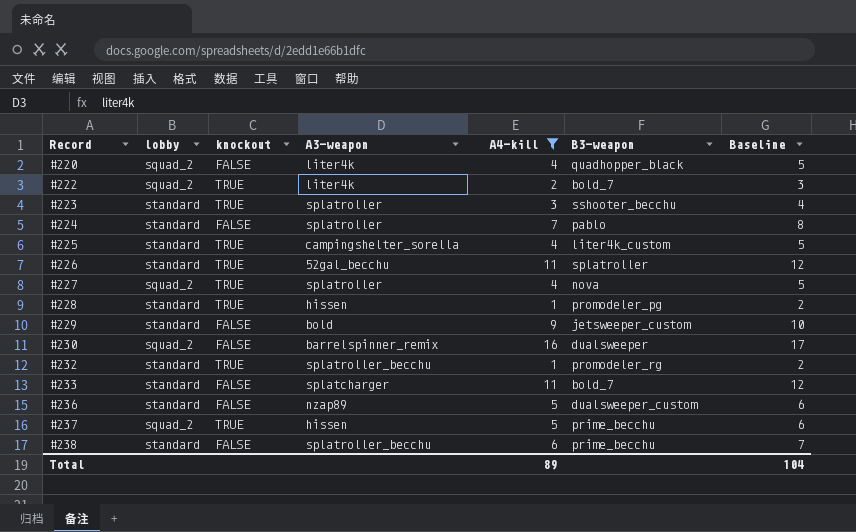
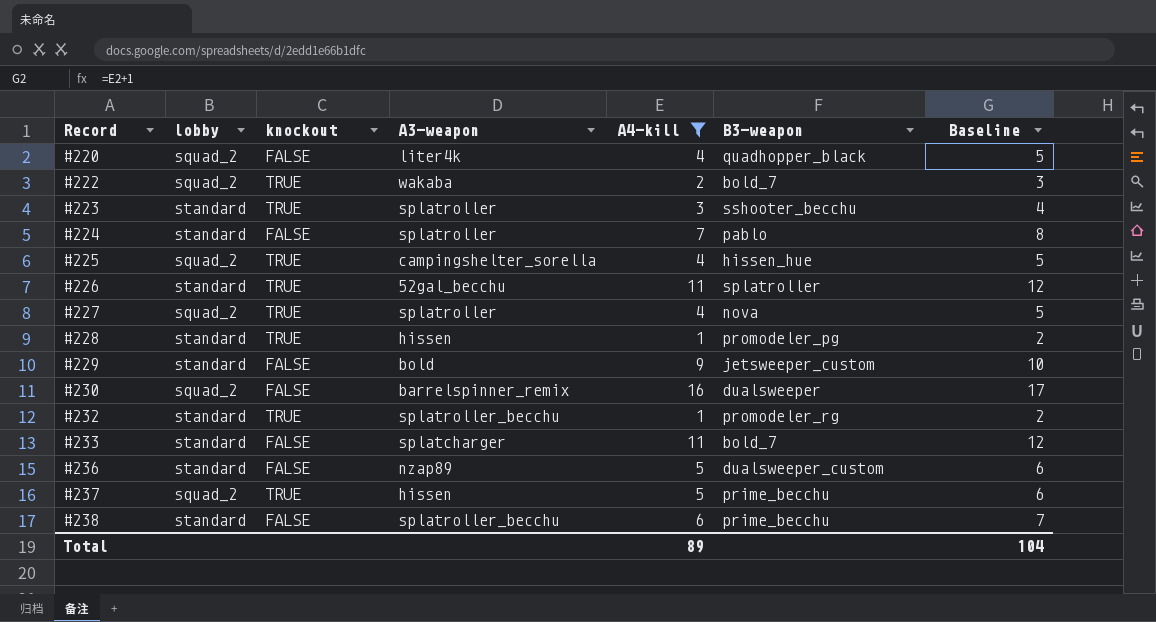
#222 | A3-weapon: liter4k -> wakaba
#225 | lobby: standard -> squad_2
#225 | B3-weapon: liter4k_custom -> hissen_hue

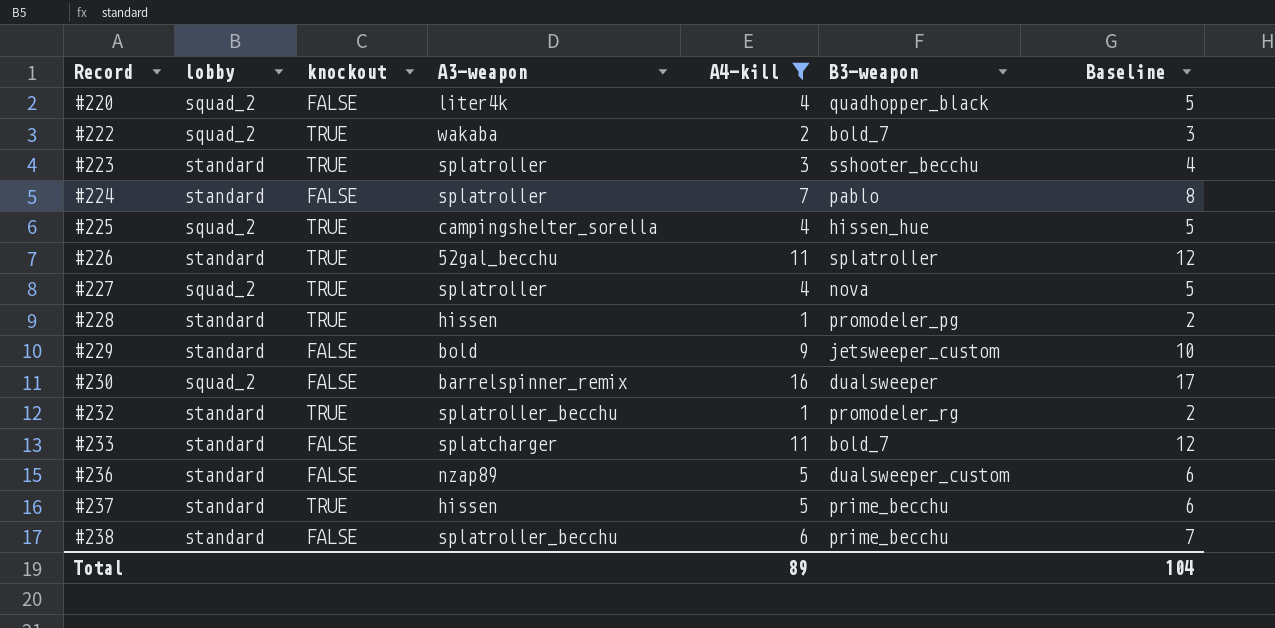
#237 | lobby: squad_2 -> standard

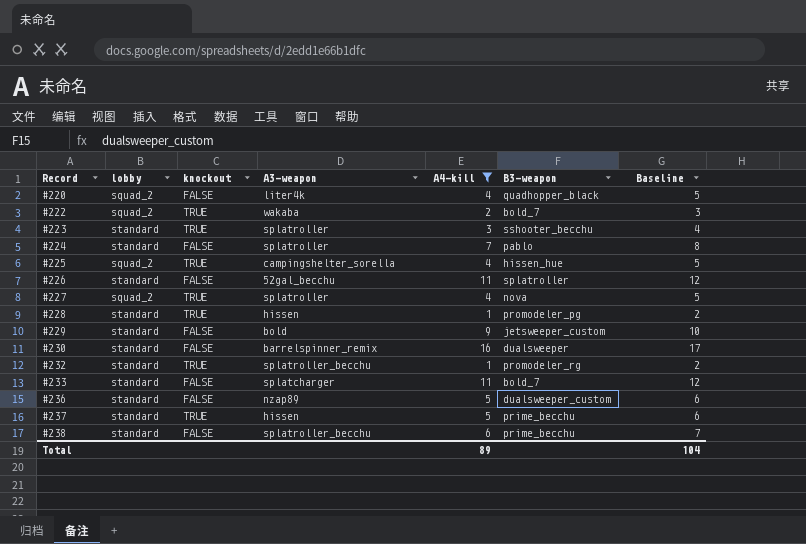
#226 | knockout: TRUE -> FALSE
#230 | lobby: squad_2 -> standard

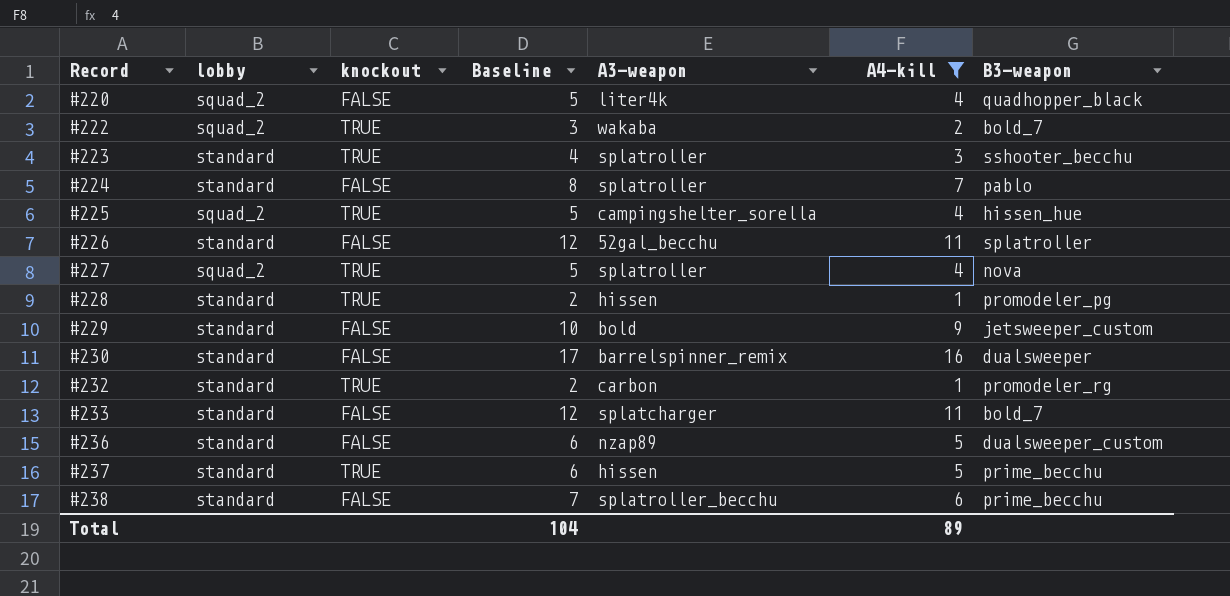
column Baseline | position: 7 -> 4
#232 | A3-weapon: splatroller_becchu -> carbon

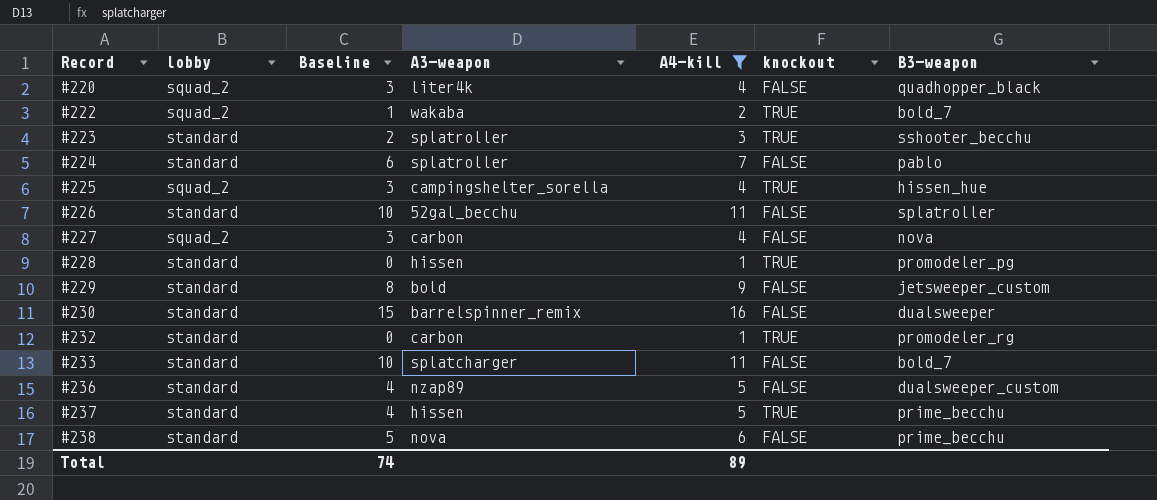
column Baseline | formula: [A4-kill] + 1 -> [A4-kill] - 1
column knockout | position: 3 -> 6
#227 | A3-weapon: splatroller -> carbon
#227 | knockout: TRUE -> FALSE
#238 | A3-weapon: splatroller_becchu -> nova
Total | Baseline: 104 -> 74

